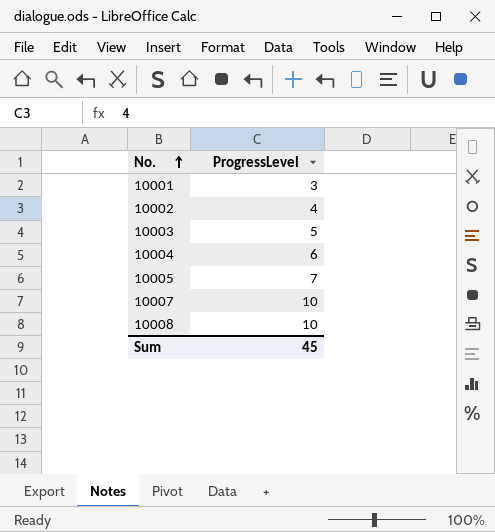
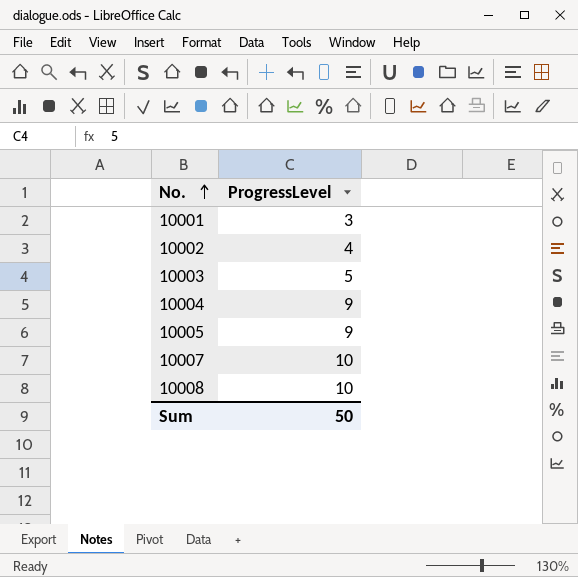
10004 | ProgressLevel: 6 -> 9
10005 | ProgressLevel: 7 -> 9
Sum | ProgressLevel: 45 -> 50

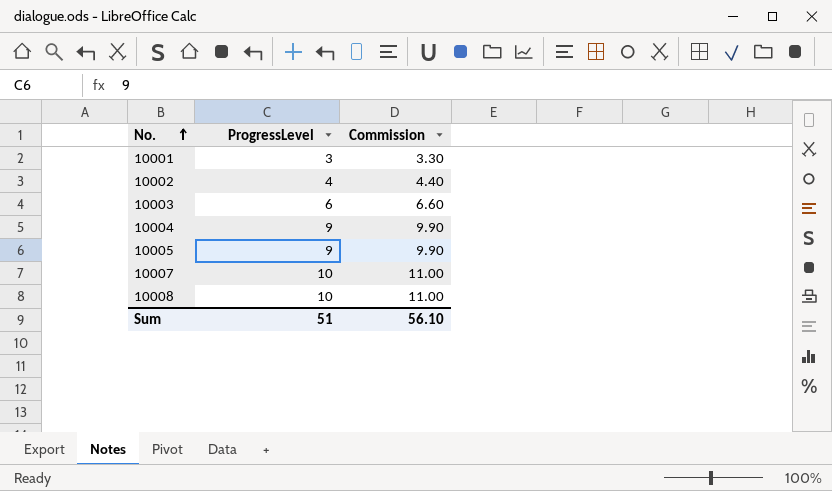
column Commission | formula: none -> [ProgressLevel] * 1.1
10003 | ProgressLevel: 5 -> 6
Sum | ProgressLevel: 50 -> 51

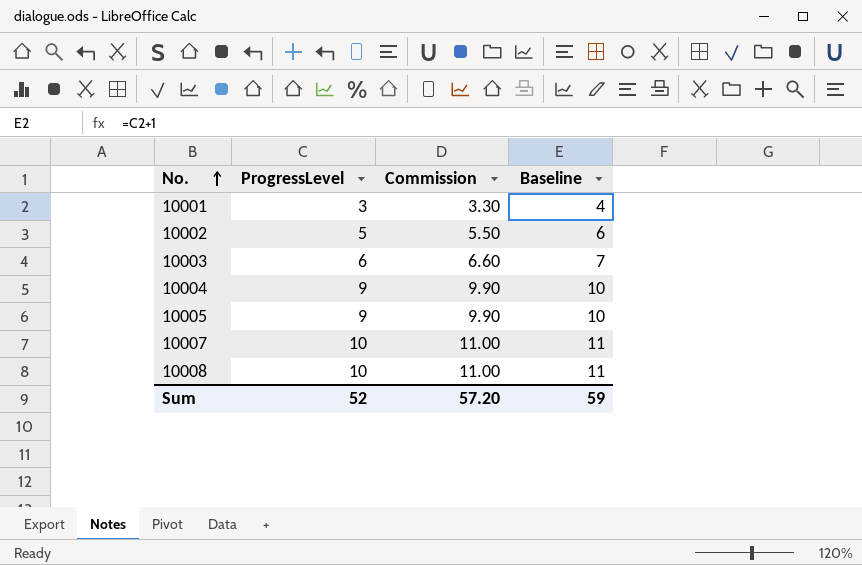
column Baseline | formula: none -> [ProgressLevel] + 1
10002 | ProgressLevel: 4 -> 5
10002 | Commission: 4.40 -> 5.50
Sum | ProgressLevel: 51 -> 52
Sum | Commission: 56.10 -> 57.20

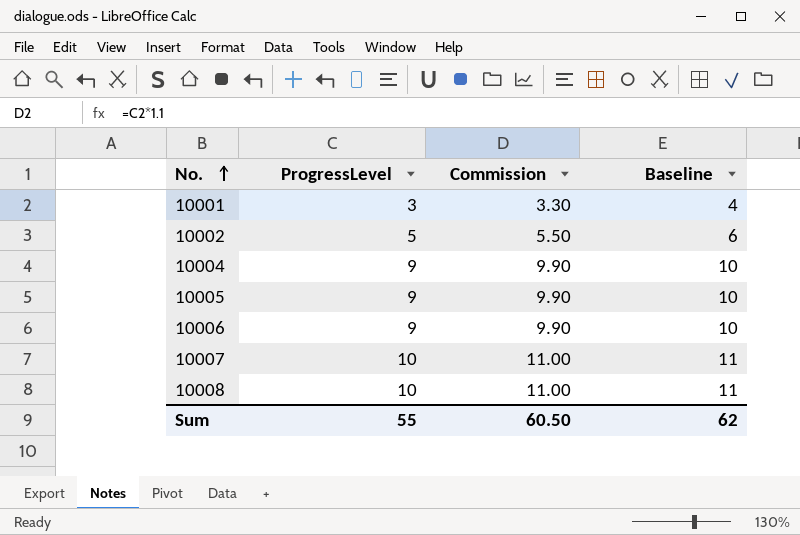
row 10003: 6 | 6.60 | 7 -> none
row 10006: none -> 9 | 9.90 | 10
Sum | ProgressLevel: 52 -> 55
Sum | Commission: 57.20 -> 60.50
Sum | Baseline: 59 -> 62

